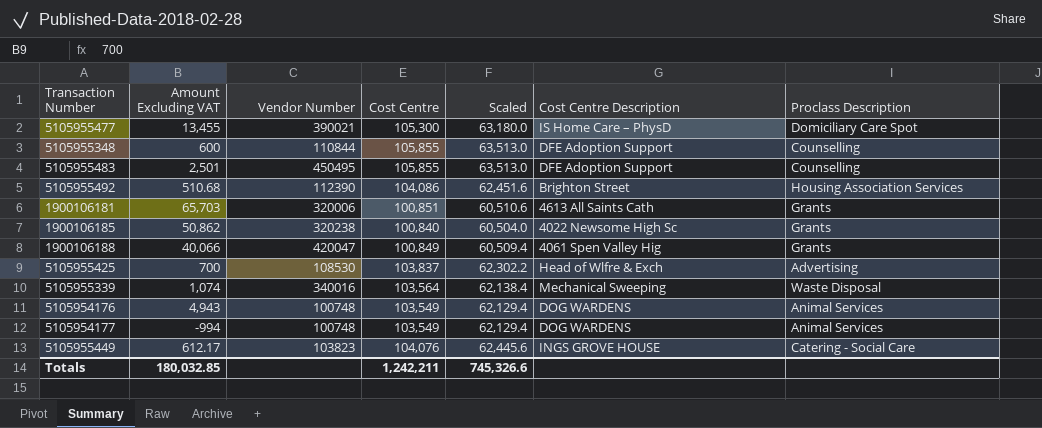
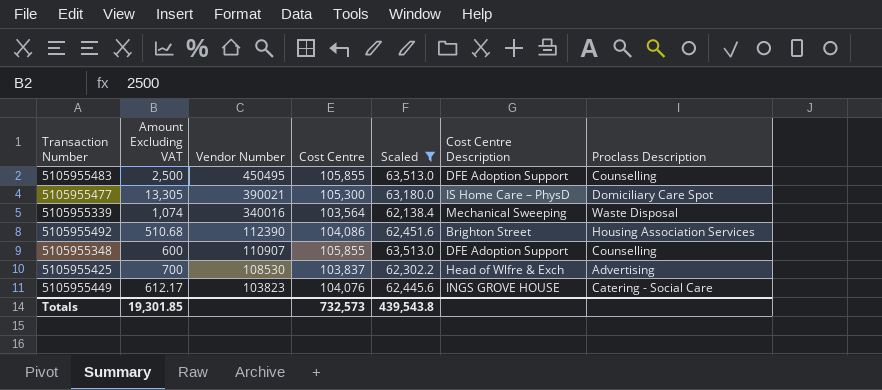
filter: none -> Scaled >= 62,138.4
row order: none -> Vendor Number descending
5105955483 | Amount Excluding VAT: 2,501 -> 2,500
5105955477 | Amount Excluding VAT: 13,455 -> 13,305
5105955348 | Vendor Number: 110844 -> 110907
Totals | Amount Excluding VAT: 180,032.85 -> 19,301.85
Totals | Cost Centre: 1,242,211 -> 732,573
Totals | Scaled: 745,326.6 -> 439,543.8

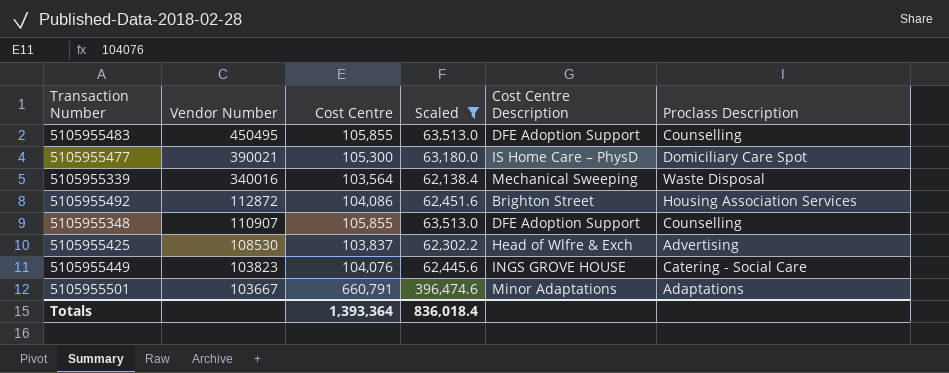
column Amount Excluding VAT | position: 2 -> none
5105955492 | Vendor Number: 112390 -> 112872
row 5105955501: none -> 103667 | 660,791 | 396,474.6 | Minor Adaptations | Adaptations
Totals | Cost Centre: 732,573 -> 1,393,364
Totals | Scaled: 439,543.8 -> 836,018.4

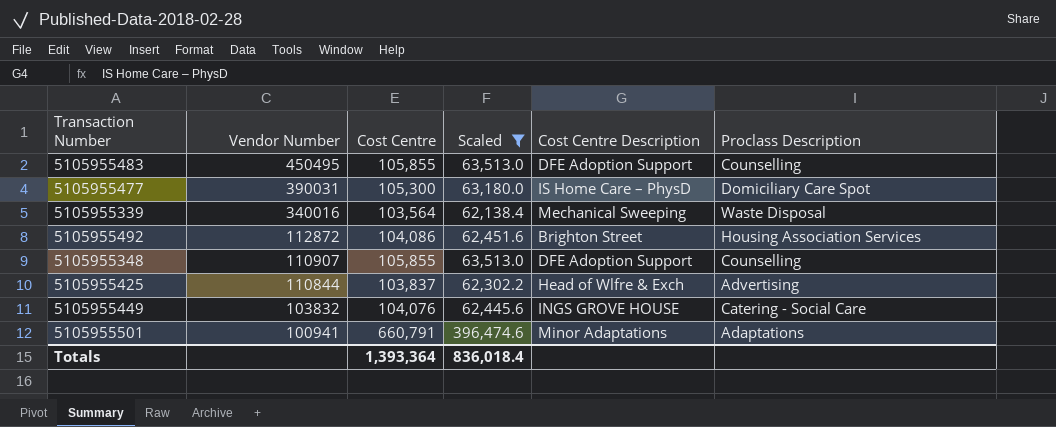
5105955477 | Vendor Number: 390021 -> 390031
5105955425 | Vendor Number: 108530 -> 110844
5105955449 | Vendor Number: 103823 -> 103832
5105955501 | Vendor Number: 103667 -> 100941

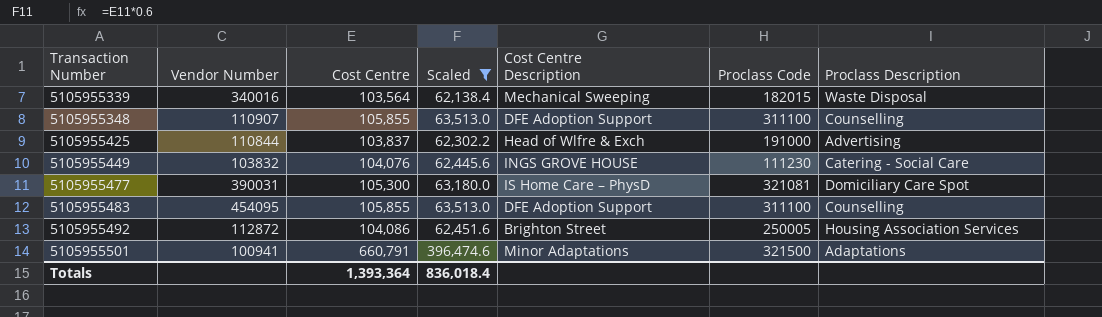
row order: Vendor Number descending -> Transaction Number ascending
column Proclass Code | position: none -> 6
5105955483 | Vendor Number: 450495 -> 454095

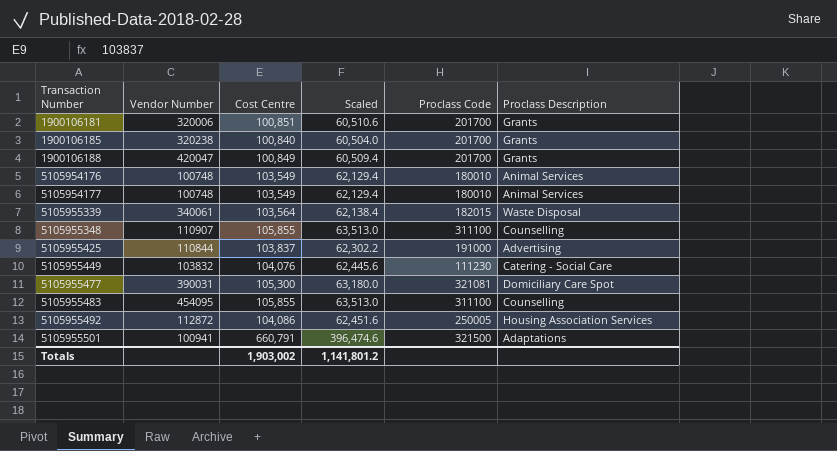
filter: Scaled >= 62,138.4 -> none
column Cost Centre Description | position: 5 -> none
5105955339 | Vendor Number: 340016 -> 340061
Totals | Cost Centre: 1,393,364 -> 1,903,002
Totals | Scaled: 836,018.4 -> 1,141,801.2

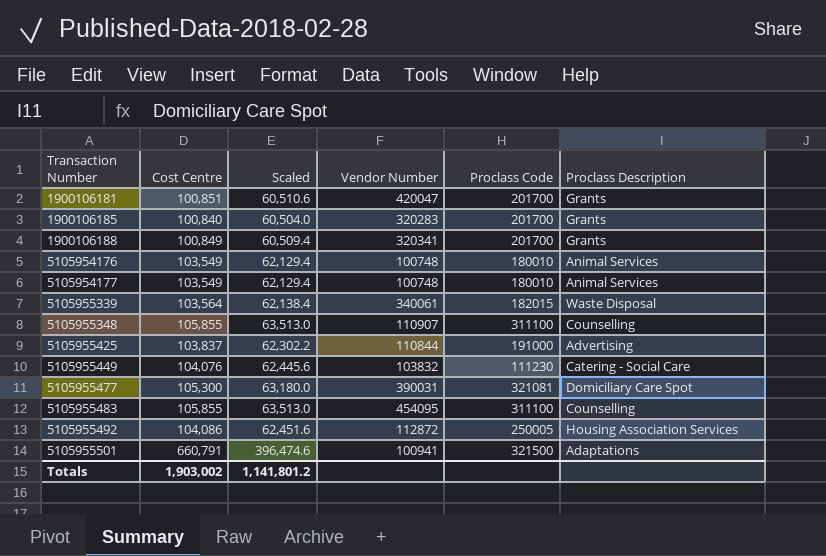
column Vendor Number | position: 2 -> 4
1900106181 | Vendor Number: 320006 -> 420047
1900106185 | Vendor Number: 320238 -> 320283
1900106188 | Vendor Number: 420047 -> 320341

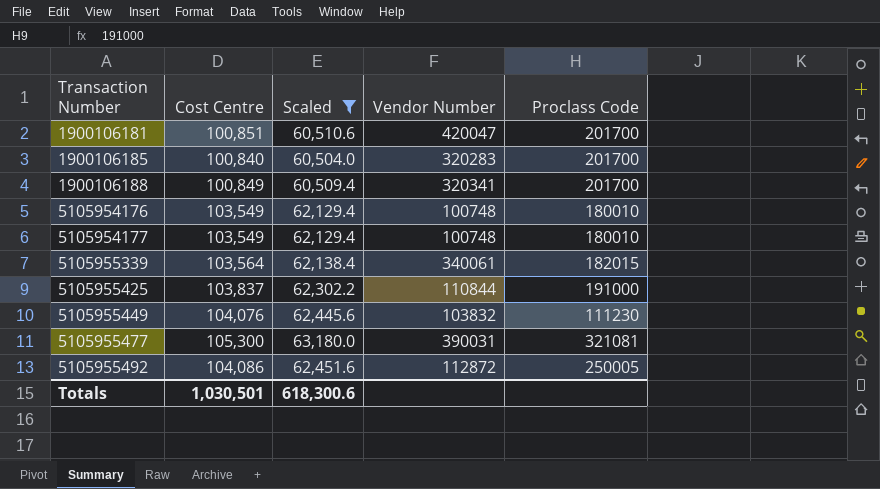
filter: none -> Scaled <= 63,180.0
column Proclass Description | position: 6 -> none
Totals | Cost Centre: 1,903,002 -> 1,030,501
Totals | Scaled: 1,141,801.2 -> 618,300.6

